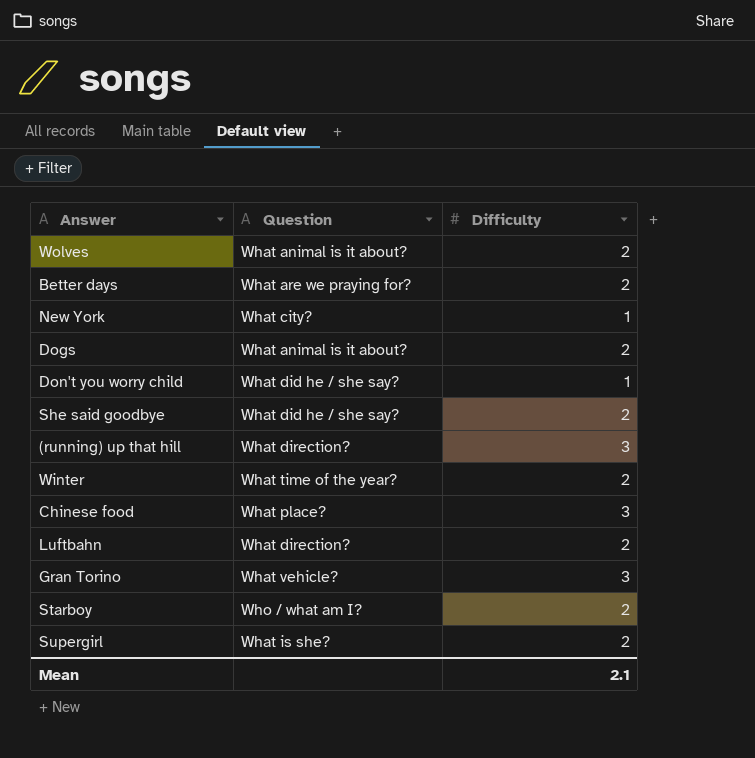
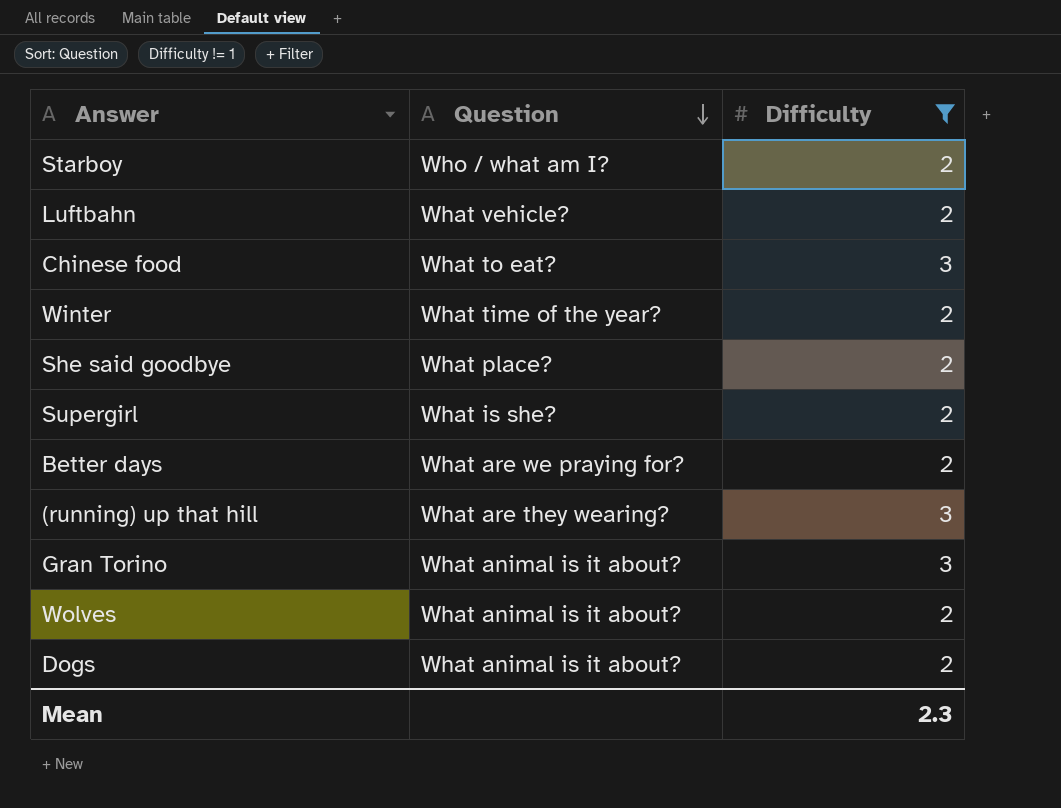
filter: none -> Difficulty != 1
row order: none -> Question descending
Luftbahn | Question: What direction? -> What vehicle?
Chinese food | Question: What place? -> What to eat?
She said goodbye | Question: What did he / she say? -> What place?
(running) up that hill | Question: What direction? -> What are they wearing?
Gran Torino | Question: What vehicle? -> What animal is it about?
Mean | Difficulty: 2.1 -> 2.3

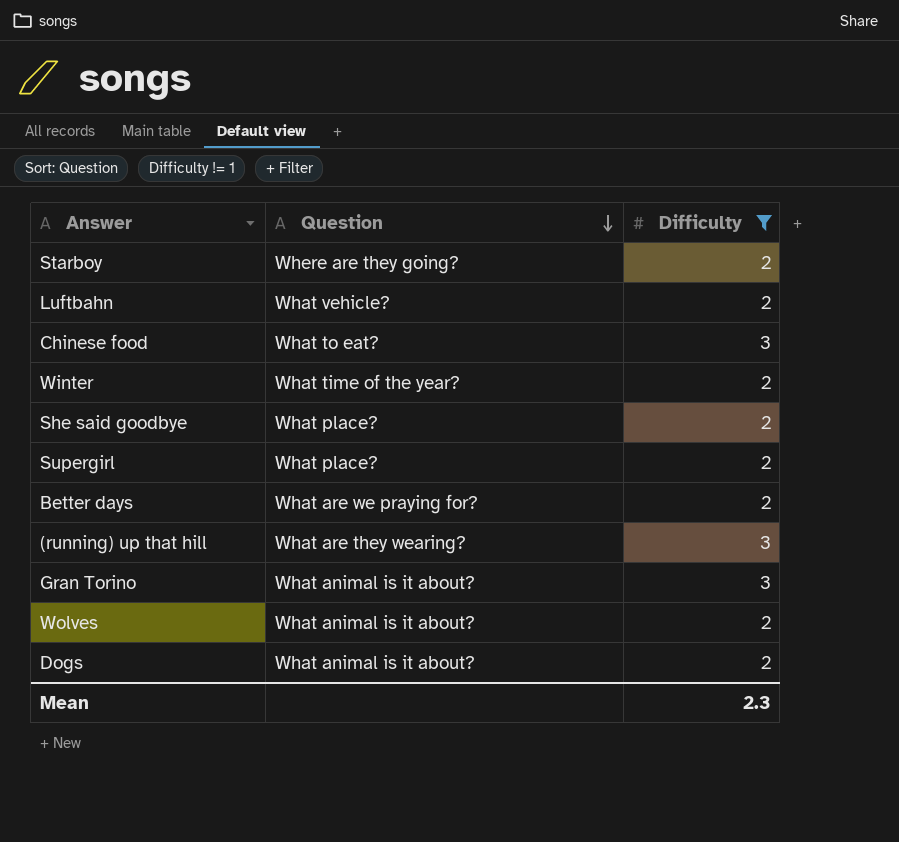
Starboy | Question: Who / what am I? -> Where are they going?
Supergirl | Question: What is she? -> What place?

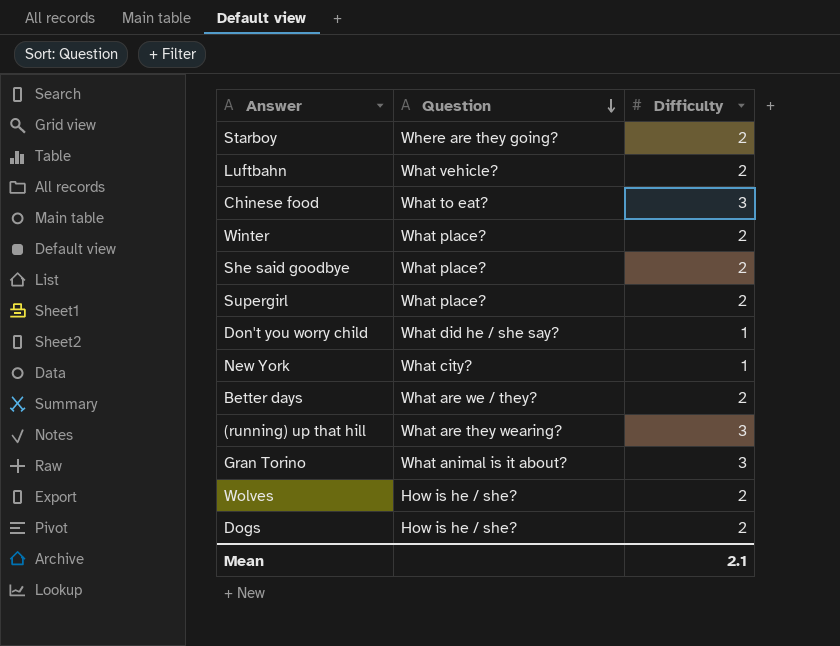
filter: Difficulty != 1 -> none
Winter | Question: What time of the year? -> What place?
Better days | Question: What are we praying for? -> What are we / they?
Wolves | Question: What animal is it about? -> How is he / she?
Dogs | Question: What animal is it about? -> How is he / she?
Mean | Difficulty: 2.3 -> 2.1

